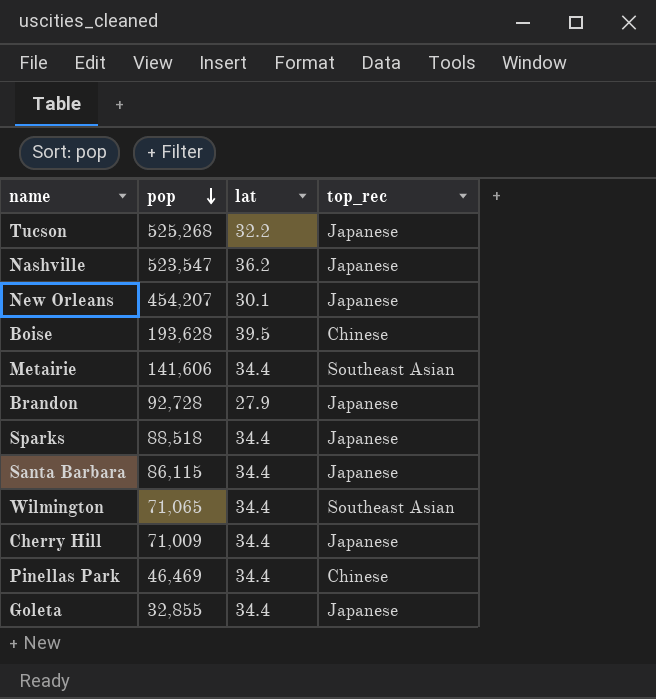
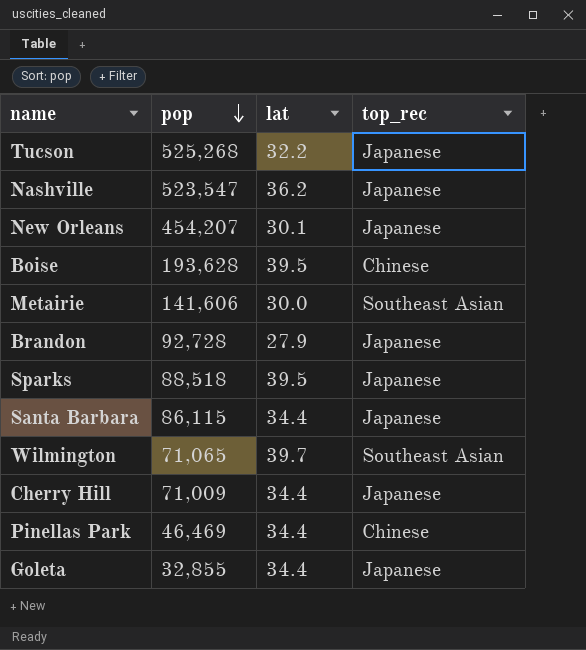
Metairie | lat: 34.4 -> 30.0
Sparks | lat: 34.4 -> 39.5
Wilmington | lat: 34.4 -> 39.7

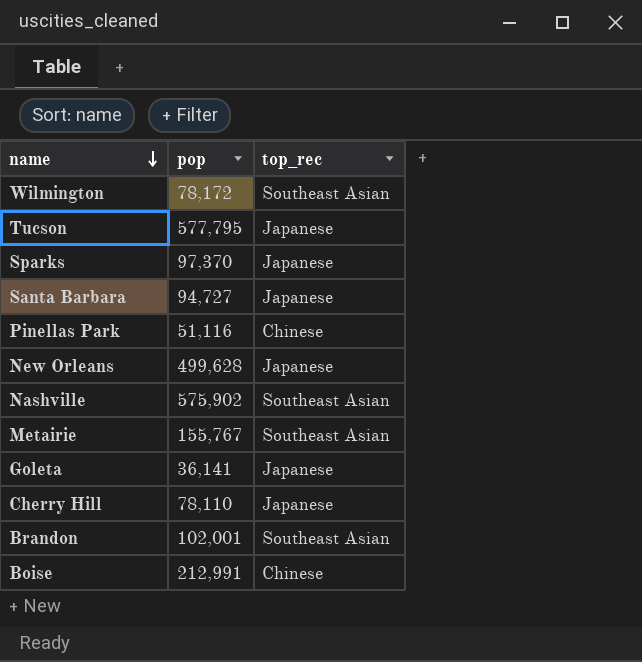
row order: pop descending -> name descending
column lat | position: 3 -> none
Wilmington | pop: 71,065 -> 78,172
Tucson | pop: 525,268 -> 577,795
Sparks | pop: 88,518 -> 97,370
Santa Barbara | pop: 86,115 -> 94,727
Pinellas Park | pop: 46,469 -> 51,116
New Orleans | pop: 454,207 -> 499,628
Nashville | pop: 523,547 -> 575,902
Nashville | top_rec: Japanese -> Southeast Asian
Metairie | pop: 141,606 -> 155,767
Goleta | pop: 32,855 -> 36,141
Cherry Hill | pop: 71,009 -> 78,110
Brandon | pop: 92,728 -> 102,001
Brandon | top_rec: Japanese -> Southeast Asian
Boise | pop: 193,628 -> 212,991

